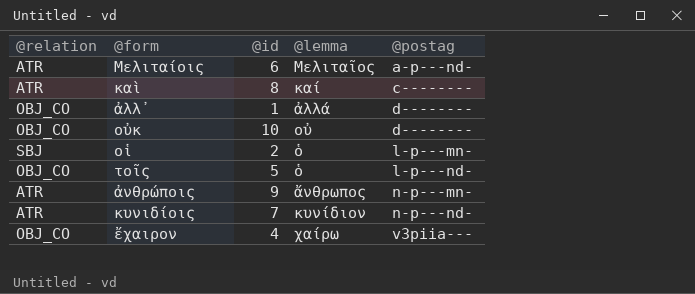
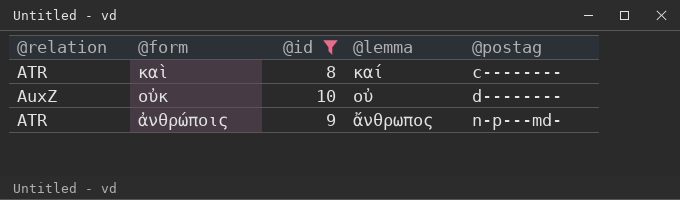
filter: none -> @id >= 8
οὐκ | @relation: OBJ_CO -> AuxZ
ἀνθρώποις | @postag: n-p---mn- -> n-p---md-

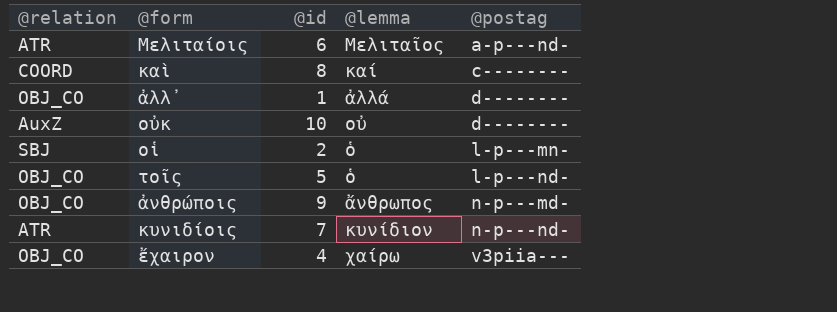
filter: @id >= 8 -> none
καὶ | @relation: ATR -> COORD
ἀνθρώποις | @relation: ATR -> OBJ_CO

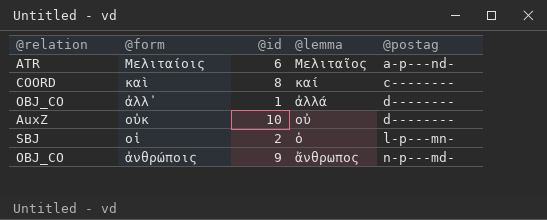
row τοῖς: OBJ_CO | 5 | ὁ | l-p---nd- -> none
row κυνιδίοις: ATR | 7 | κυνίδιον | n-p---nd- -> none
row ἔχαιρον: OBJ_CO | 4 | χαίρω | v3piia--- -> none

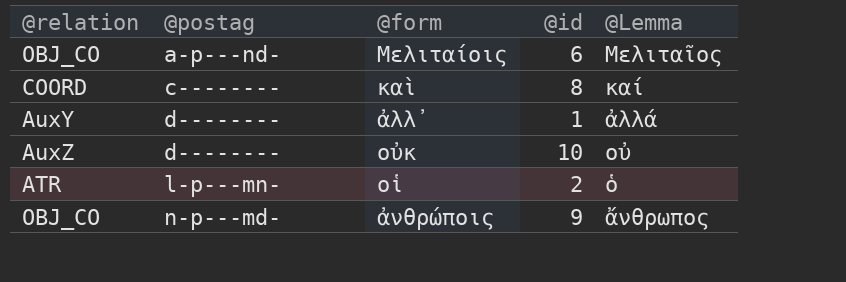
column @postag | position: 5 -> 2
column name: @lemma -> @Lemma
Μελιταίοις | @relation: ATR -> OBJ_CO
ἀλλ᾽ | @relation: OBJ_CO -> AuxY
οἱ | @relation: SBJ -> ATR

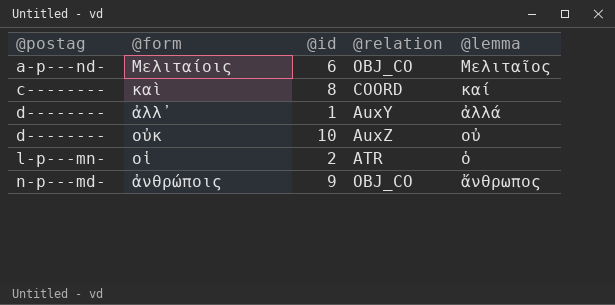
column @relation | position: 1 -> 4
column name: @Lemma -> @lemma

